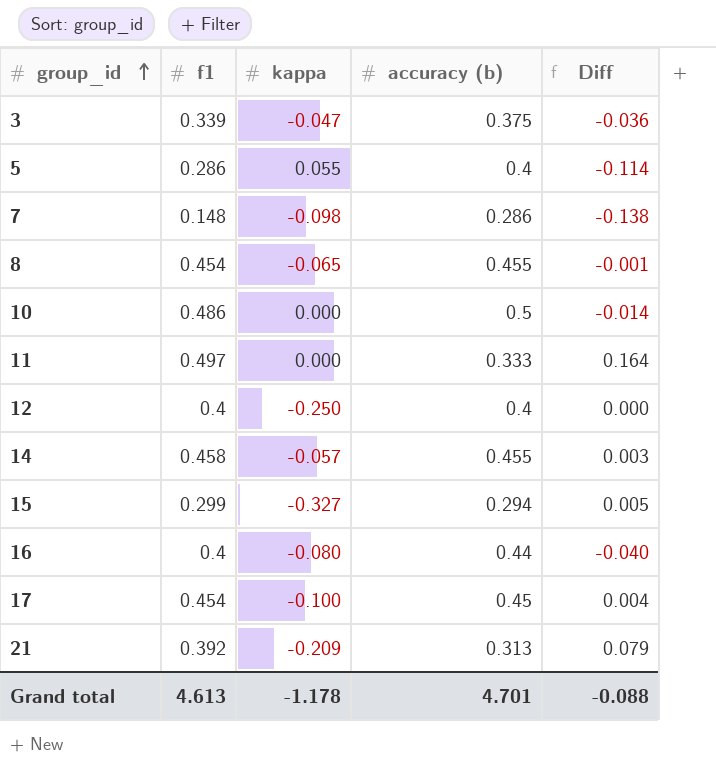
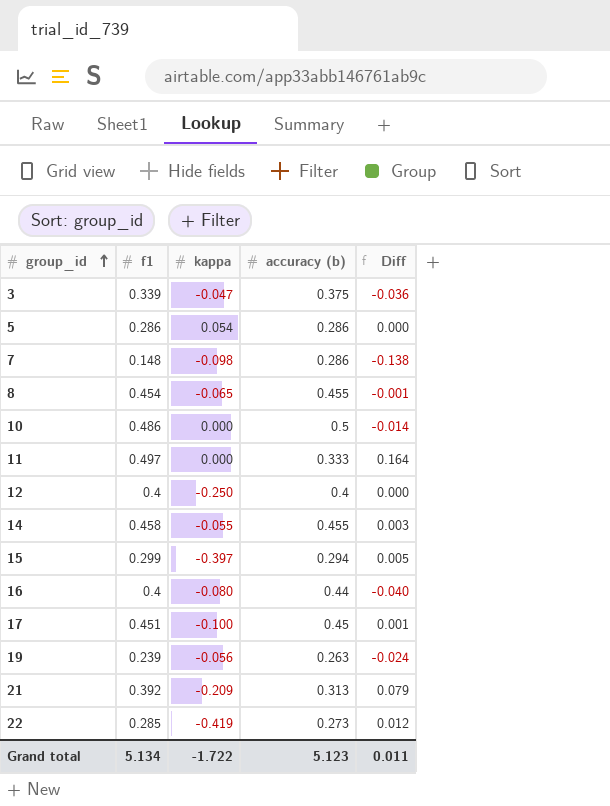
5 | kappa: 0.055 -> 0.054
5 | accuracy (b): 0.4 -> 0.286
5 | Diff: -0.114 -> 0.000
14 | kappa: -0.057 -> -0.055
15 | kappa: -0.327 -> -0.397
17 | f1: 0.454 -> 0.451
17 | Diff: 0.004 -> 0.001
row 19: none -> 0.239 | -0.056 | 0.263 | -0.024
row 22: none -> 0.285 | -0.419 | 0.273 | 0.012
Grand total | f1: 4.613 -> 5.134
Grand total | kappa: -1.178 -> -1.722
Grand total | accuracy (b): 4.701 -> 5.123
Grand total | Diff: -0.088 -> 0.011

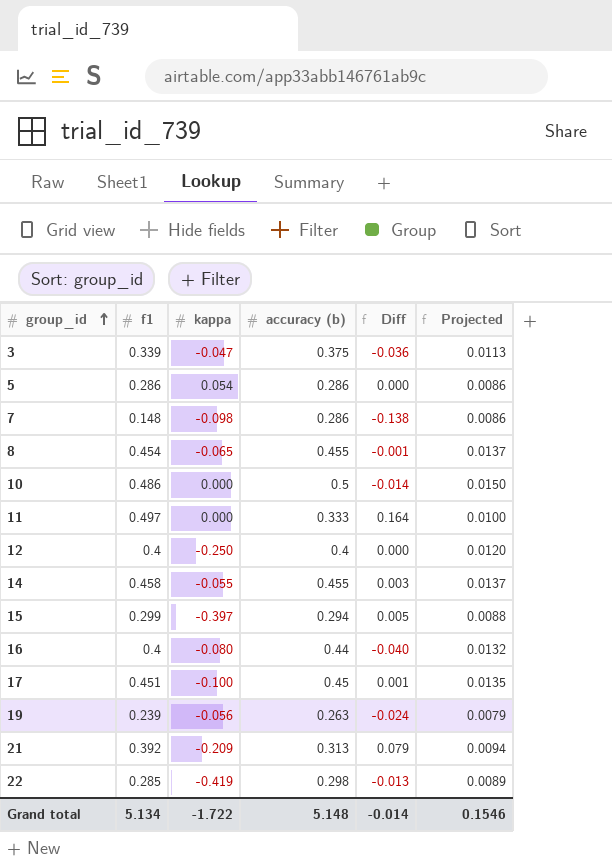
column Projected | formula: none -> [accuracy (b)] * 0.03
22 | accuracy (b): 0.273 -> 0.298
22 | Diff: 0.012 -> -0.013
Grand total | accuracy (b): 5.123 -> 5.148
Grand total | Diff: 0.011 -> -0.014

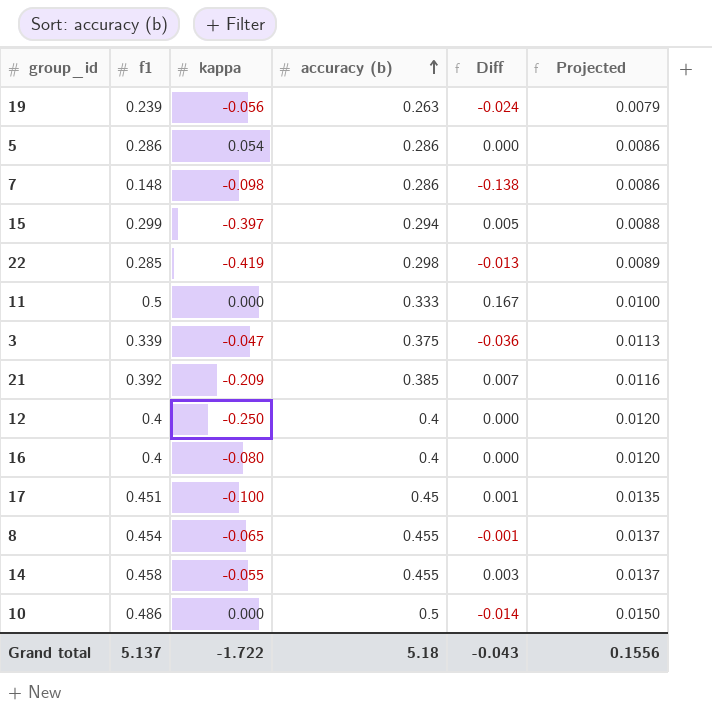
row order: group_id ascending -> accuracy (b) ascending
11 | f1: 0.497 -> 0.5
11 | Diff: 0.164 -> 0.167
21 | accuracy (b): 0.313 -> 0.385
21 | Diff: 0.079 -> 0.007
21 | Projected: 0.0094 -> 0.0116
16 | accuracy (b): 0.44 -> 0.4
16 | Diff: -0.040 -> 0.000
16 | Projected: 0.0132 -> 0.0120
Grand total | f1: 5.134 -> 5.137
Grand total | accuracy (b): 5.148 -> 5.18
Grand total | Diff: -0.014 -> -0.043
Grand total | Projected: 0.1546 -> 0.1556

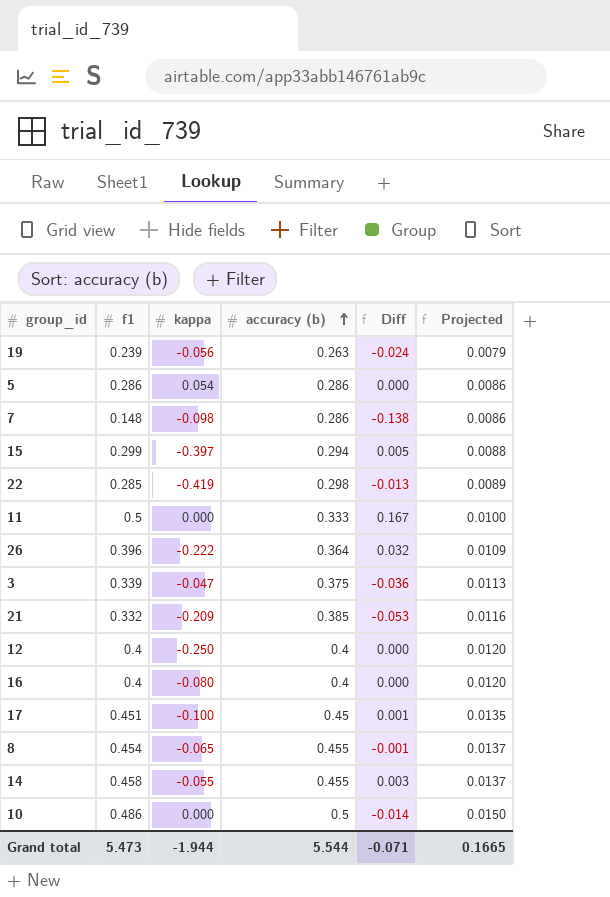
row 26: none -> 0.396 | -0.222 | 0.364 | 0.032 | 0.0109
21 | f1: 0.392 -> 0.332
21 | Diff: 0.007 -> -0.053
Grand total | f1: 5.137 -> 5.473
Grand total | kappa: -1.722 -> -1.944
Grand total | accuracy (b): 5.18 -> 5.544
Grand total | Diff: -0.043 -> -0.071
Grand total | Projected: 0.1556 -> 0.1665

